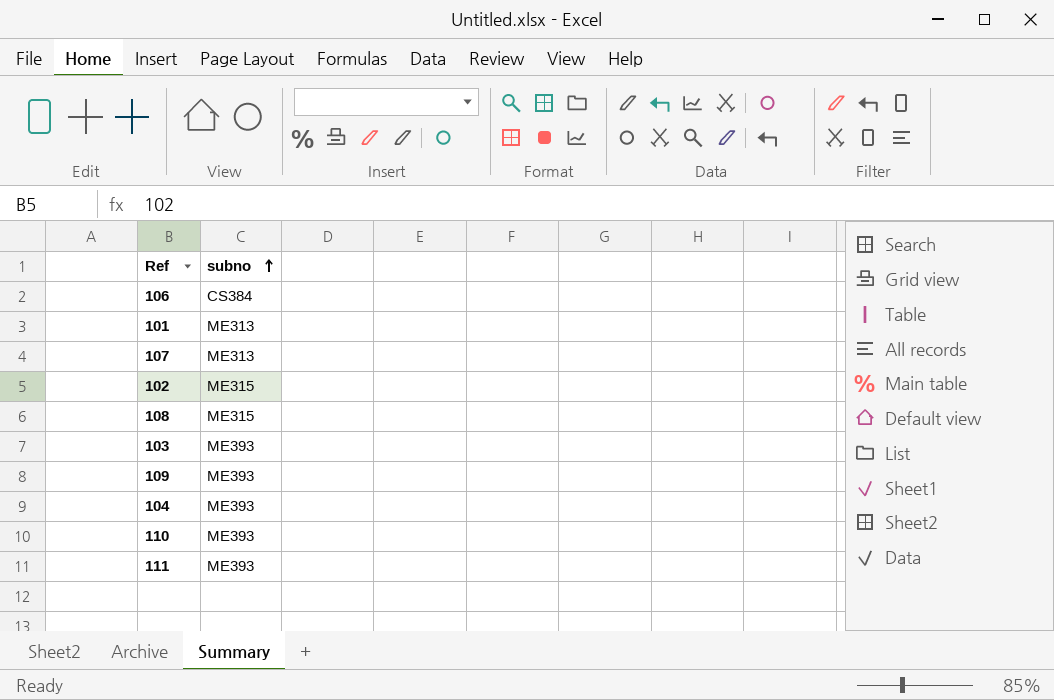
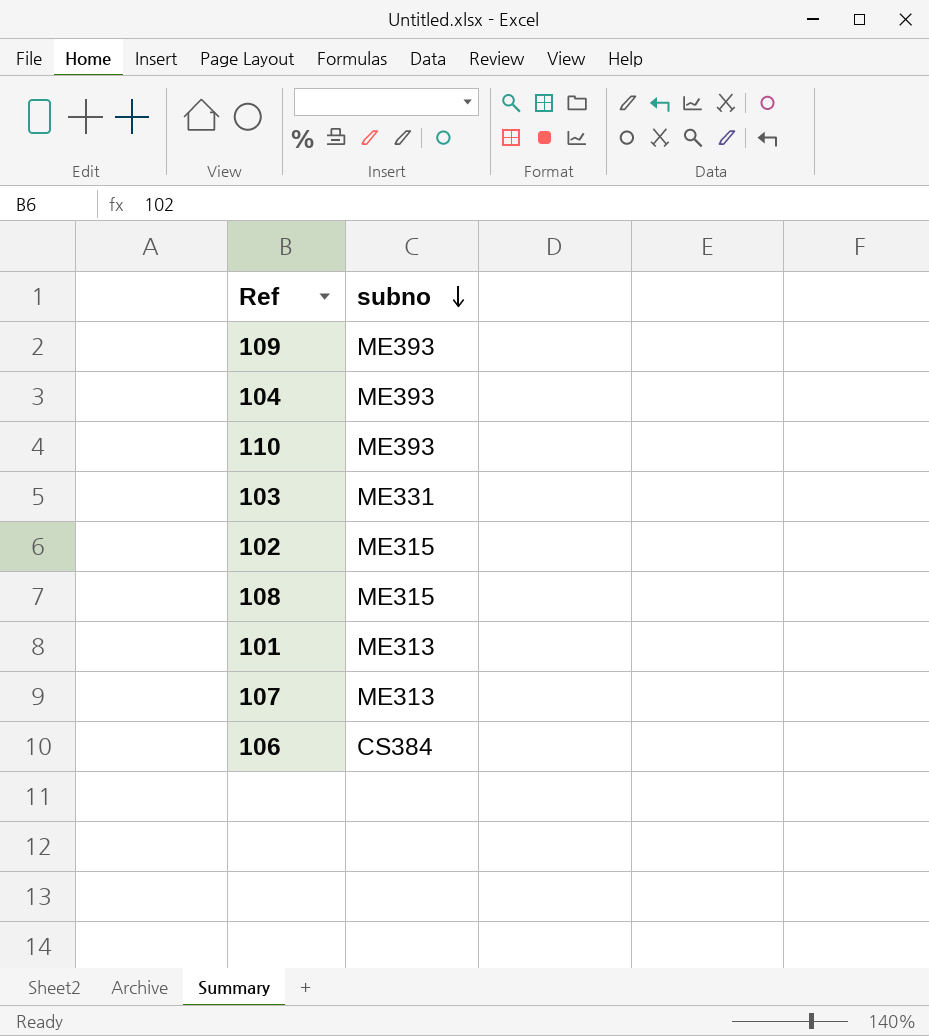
row order: subno ascending -> subno descending
row 111: ME393 -> none
103 | subno: ME393 -> ME331

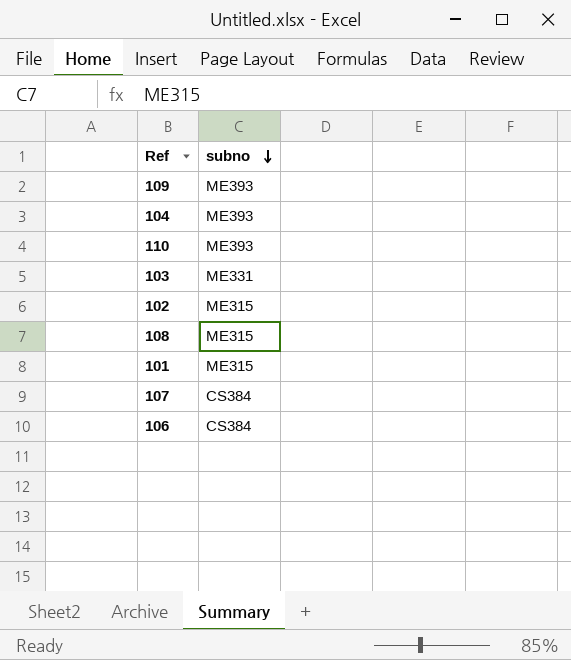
101 | subno: ME313 -> ME315
107 | subno: ME313 -> CS384

